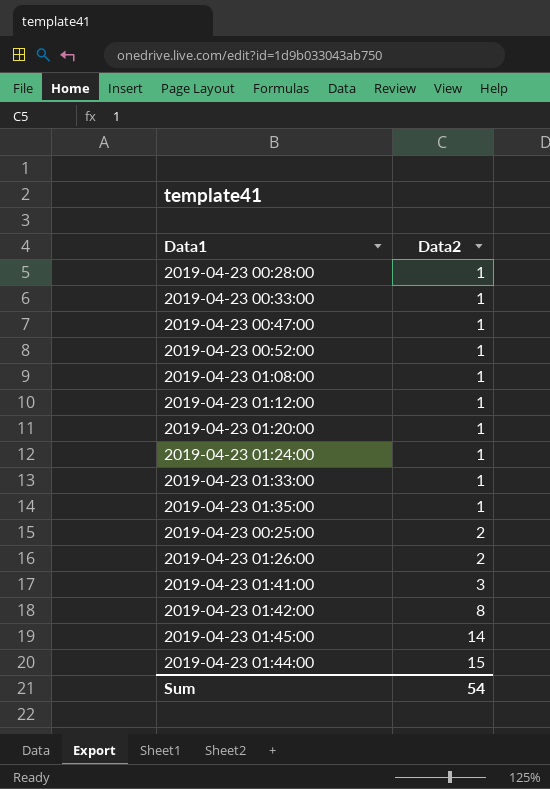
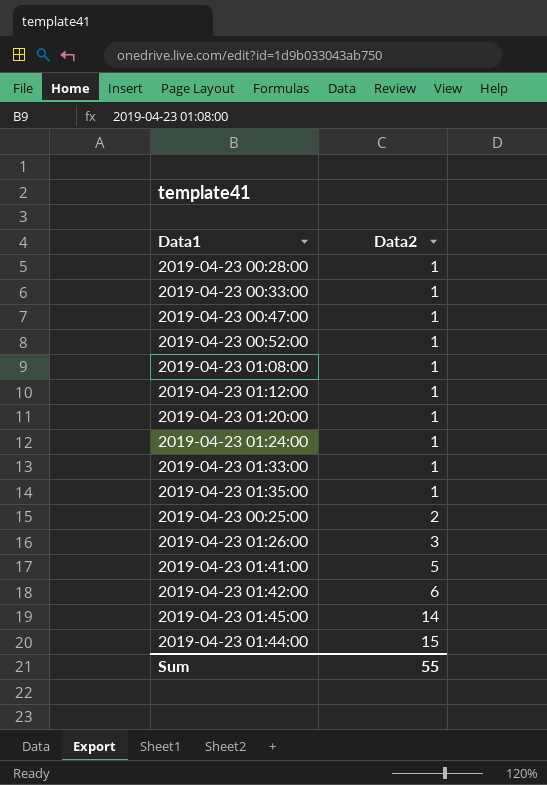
2019-04-23 01:26:00 | Data2: 2 -> 3
2019-04-23 01:41:00 | Data2: 3 -> 5
2019-04-23 01:42:00 | Data2: 8 -> 6
Sum | Data2: 54 -> 55

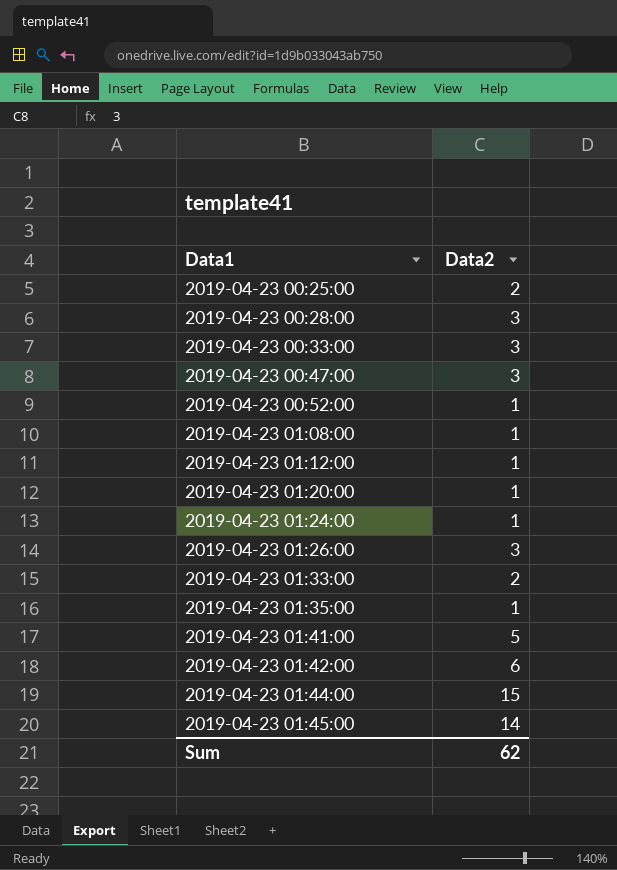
row order: Data2 ascending -> Data1 ascending
2019-04-23 00:28:00 | Data2: 1 -> 3
2019-04-23 00:33:00 | Data2: 1 -> 3
2019-04-23 00:47:00 | Data2: 1 -> 3
2019-04-23 01:33:00 | Data2: 1 -> 2
Sum | Data2: 55 -> 62

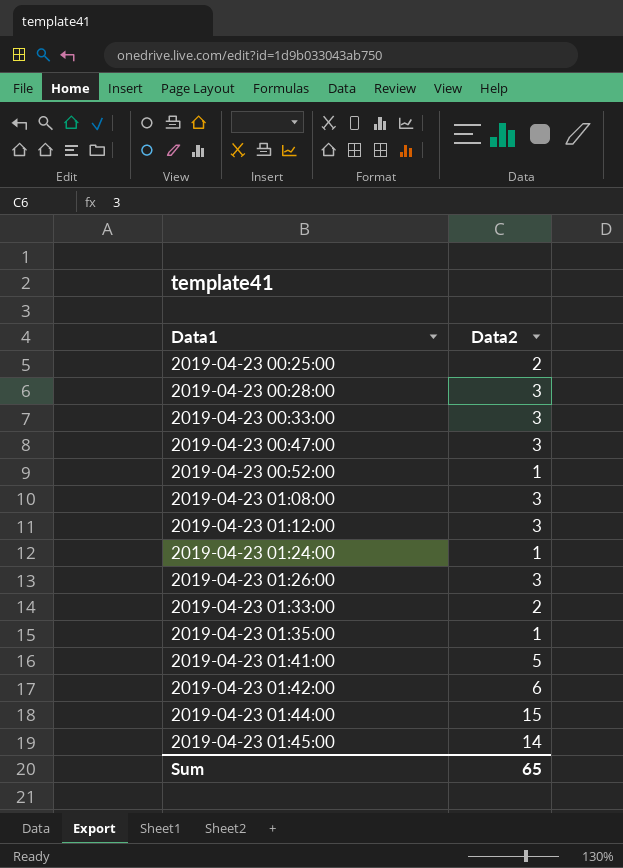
row 2019-04-23 01:20:00: 1 -> none
2019-04-23 01:08:00 | Data2: 1 -> 3
2019-04-23 01:12:00 | Data2: 1 -> 3
Sum | Data2: 62 -> 65

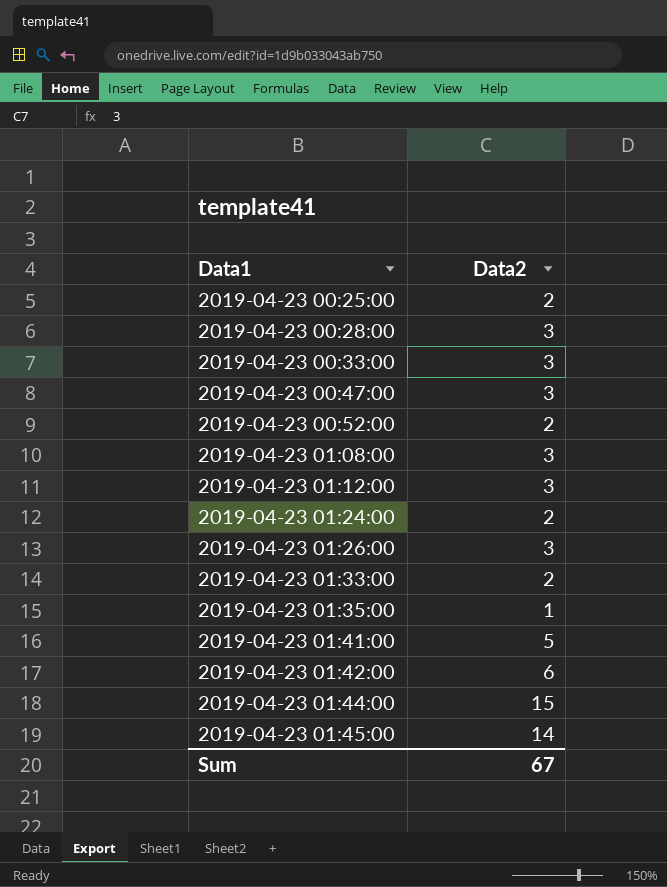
2019-04-23 00:52:00 | Data2: 1 -> 2
2019-04-23 01:24:00 | Data2: 1 -> 2
Sum | Data2: 65 -> 67

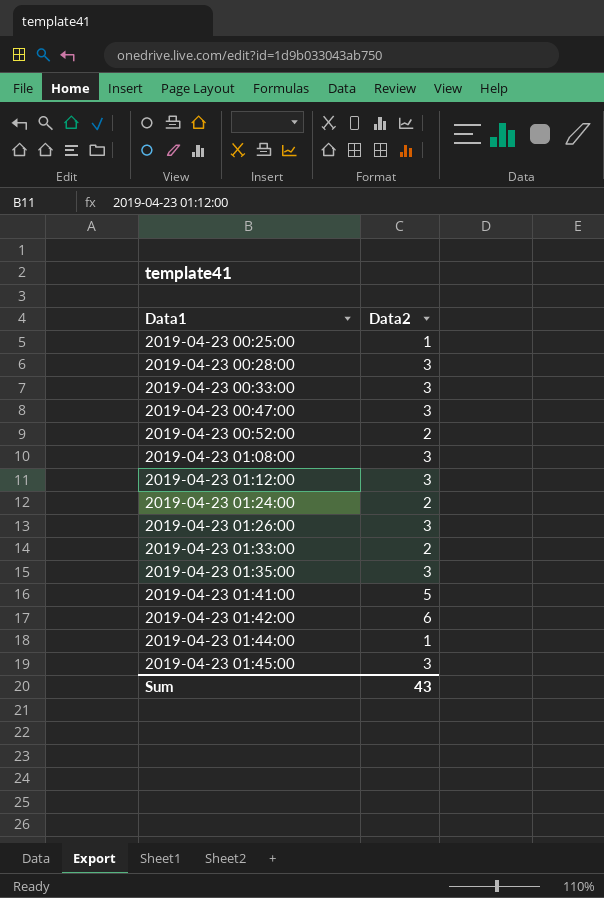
2019-04-23 00:25:00 | Data2: 2 -> 1
2019-04-23 01:35:00 | Data2: 1 -> 3
2019-04-23 01:44:00 | Data2: 15 -> 1
2019-04-23 01:45:00 | Data2: 14 -> 3
Sum | Data2: 67 -> 43

